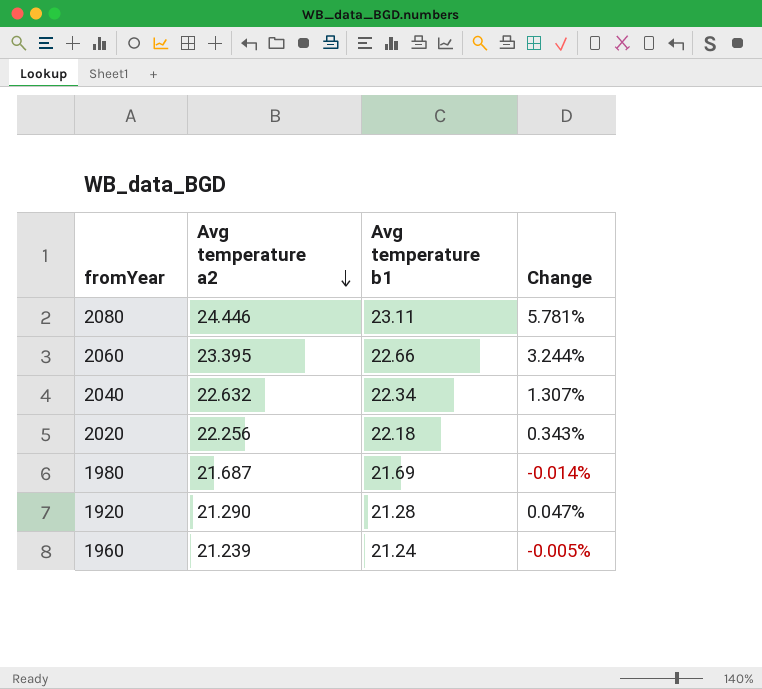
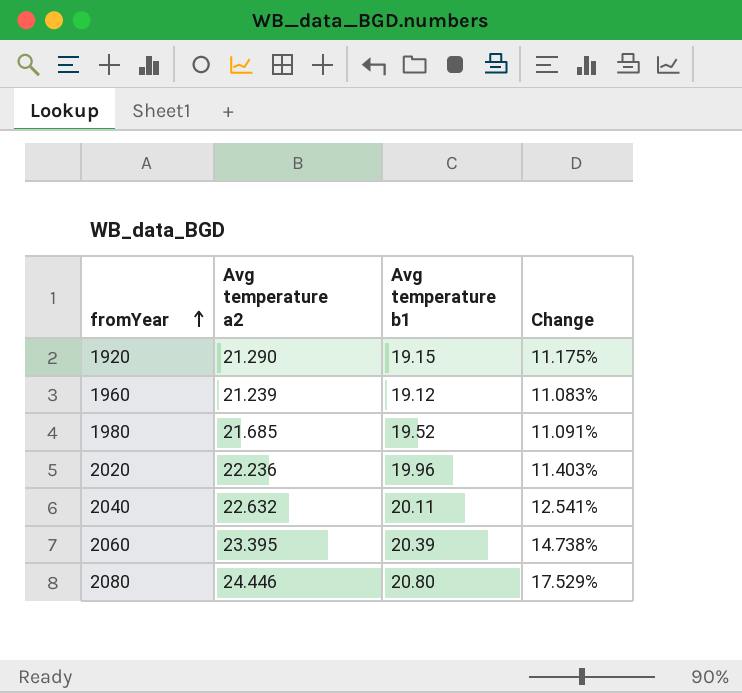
row order: Avg temperature a2 descending -> fromYear ascending
1920 | Avg temperature b1: 21.28 -> 19.15
1920 | Change: 0.047% -> 11.175%
1960 | Avg temperature b1: 21.24 -> 19.12
1960 | Change: -0.005% -> 11.083%
1980 | Avg temperature a2: 21.687 -> 21.685
1980 | Avg temperature b1: 21.69 -> 19.52
1980 | Change: -0.014% -> 11.091%
2020 | Avg temperature a2: 22.256 -> 22.236
2020 | Avg temperature b1: 22.18 -> 19.96
2020 | Change: 0.343% -> 11.403%
2040 | Avg temperature b1: 22.34 -> 20.11
2040 | Change: 1.307% -> 12.541%
2060 | Avg temperature b1: 22.66 -> 20.39
2060 | Change: 3.244% -> 14.738%
2080 | Avg temperature b1: 23.11 -> 20.80
2080 | Change: 5.781% -> 17.529%

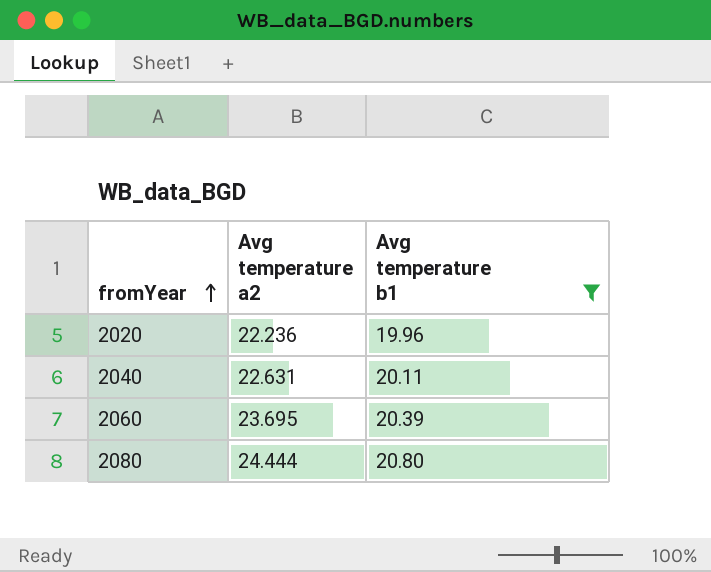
filter: none -> Avg temperature b1 >= 19.96
column Change | formula: ([Avg temperature a2] - [Avg temperature b1]) / [Avg temperature b1] -> none
2040 | Avg temperature a2: 22.632 -> 22.631
2060 | Avg temperature a2: 23.395 -> 23.695
2080 | Avg temperature a2: 24.446 -> 24.444

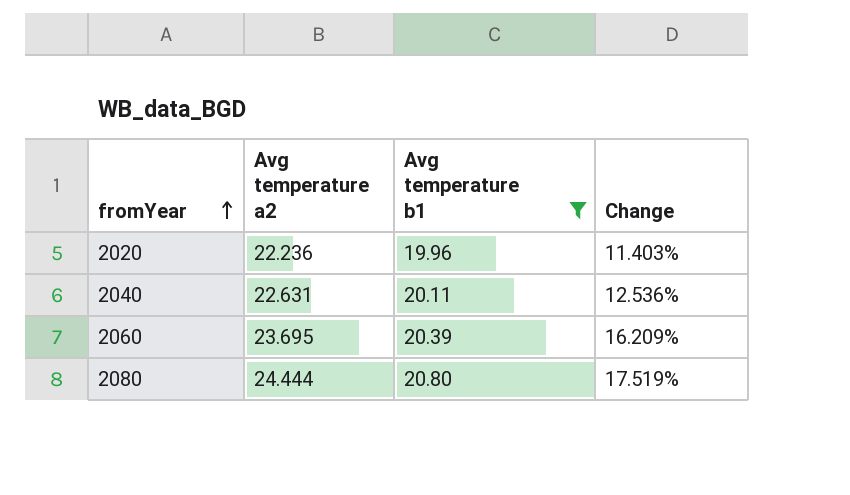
column Change | formula: none -> ([Avg temperature a2] - [Avg temperature b1]) / [Avg temperature b1]

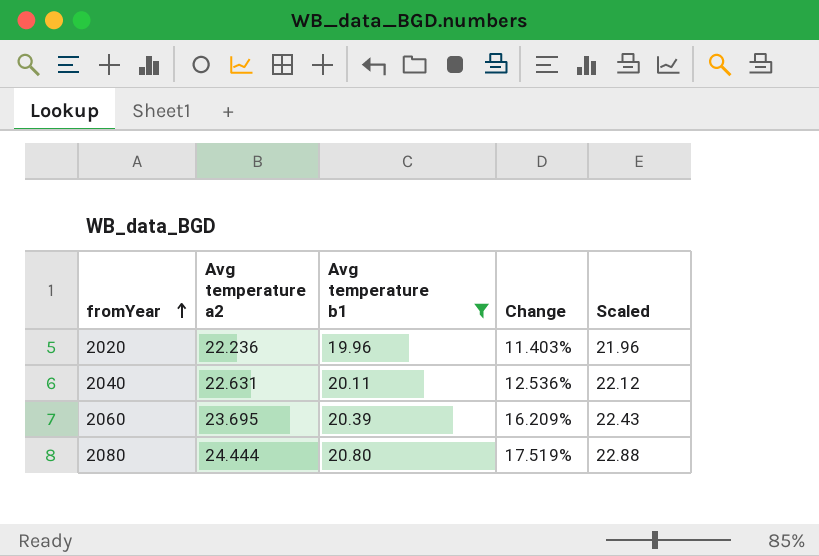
column Scaled | formula: none -> [Avg temperature b1] * 1.1

